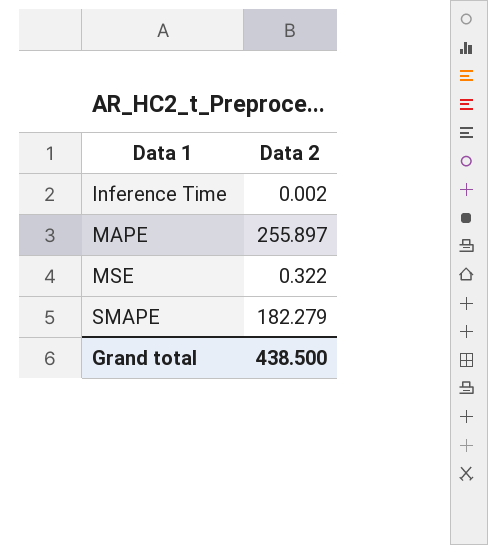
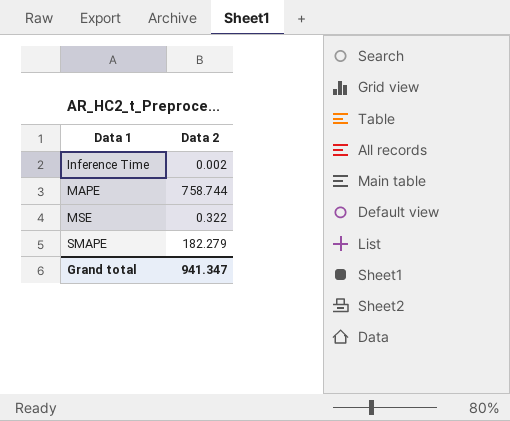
MAPE | Data 2: 255.897 -> 758.744
Grand total | Data 2: 438.500 -> 941.347

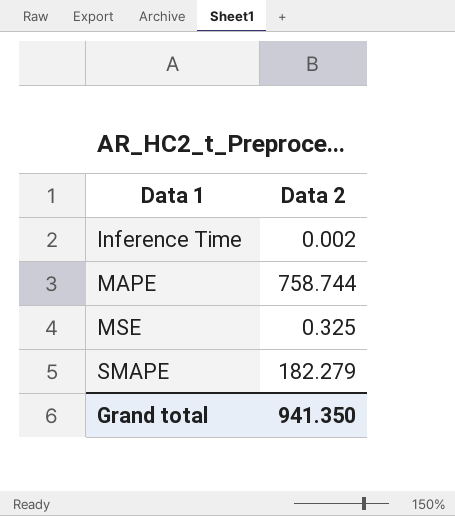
MSE | Data 2: 0.322 -> 0.325
Grand total | Data 2: 941.347 -> 941.350

